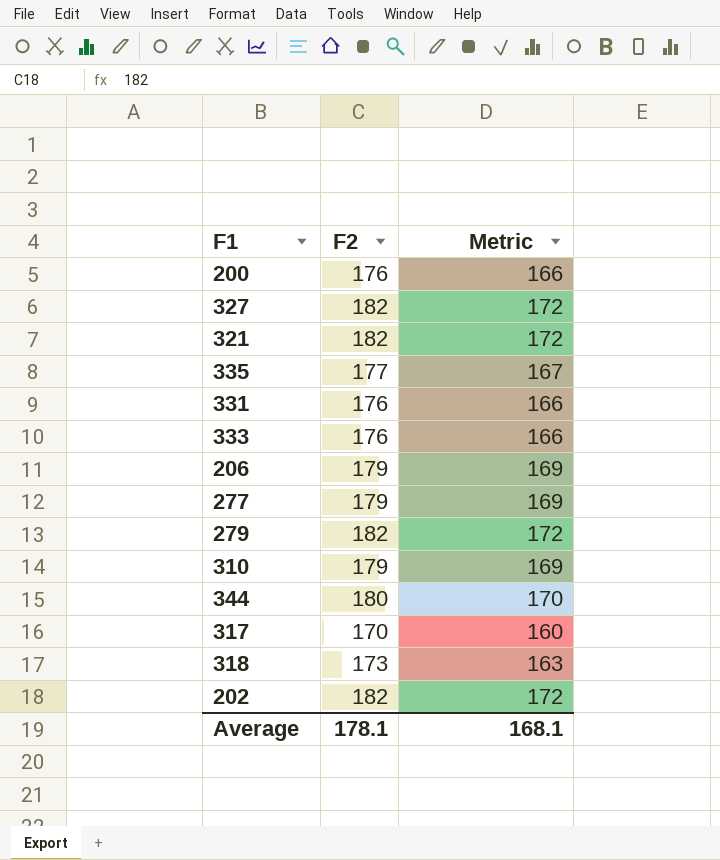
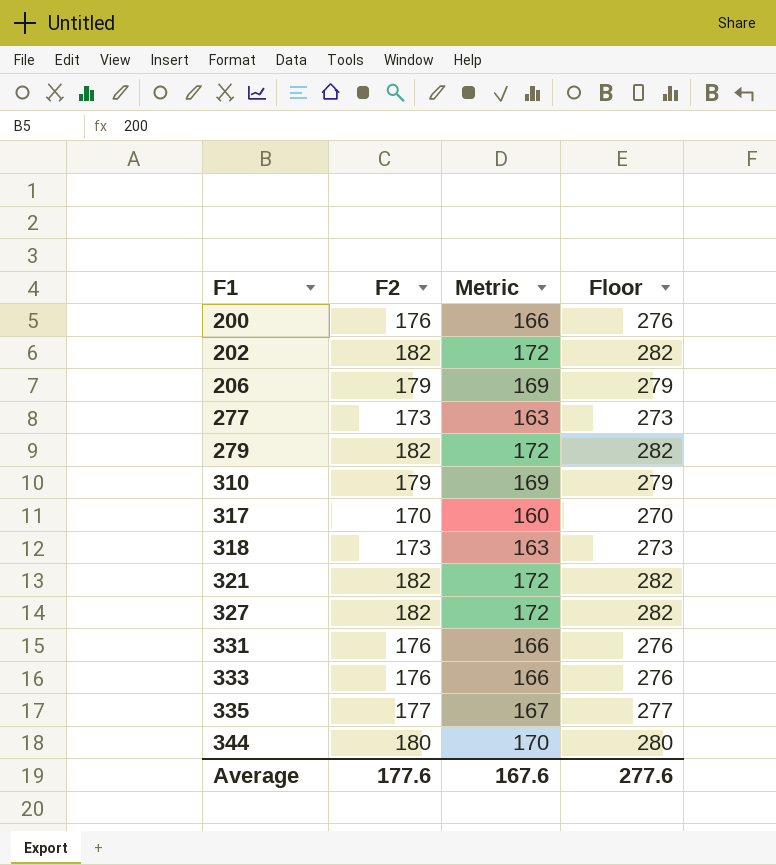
row order: none -> F1 ascending
column Floor | formula: none -> [F2] + 100
277 | F2: 179 -> 173
277 | Metric: 169 -> 163
Average | F2: 178.1 -> 177.6
Average | Metric: 168.1 -> 167.6

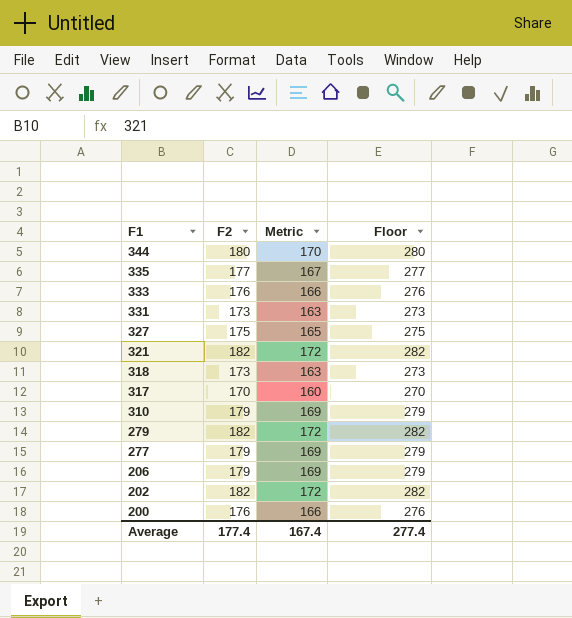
row order: F1 ascending -> F1 descending
331 | F2: 176 -> 173
331 | Metric: 166 -> 163
331 | Floor: 276 -> 273
327 | F2: 182 -> 175
327 | Metric: 172 -> 165
327 | Floor: 282 -> 275
277 | F2: 173 -> 179
277 | Metric: 163 -> 169
277 | Floor: 273 -> 279
Average | F2: 177.6 -> 177.4
Average | Metric: 167.6 -> 167.4
Average | Floor: 277.6 -> 277.4

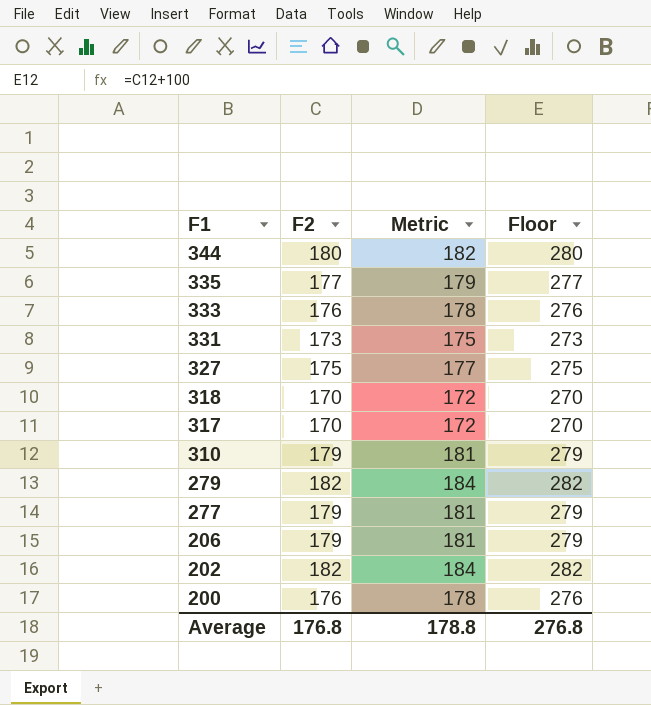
column Metric | formula: [F2] - 10 -> [F2] + 2
row 321: 182 | 172 | 282 -> none
318 | F2: 173 -> 170
318 | Floor: 273 -> 270
Average | F2: 177.4 -> 176.8
Average | Metric: 167.4 -> 178.8
Average | Floor: 277.4 -> 276.8

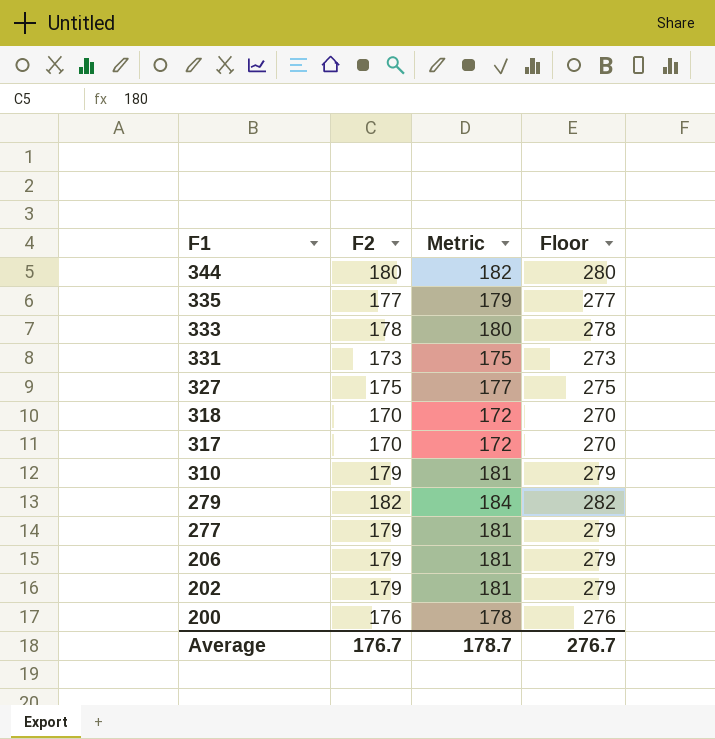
333 | F2: 176 -> 178
333 | Metric: 178 -> 180
333 | Floor: 276 -> 278
202 | F2: 182 -> 179
202 | Metric: 184 -> 181
202 | Floor: 282 -> 279
Average | F2: 176.8 -> 176.7
Average | Metric: 178.8 -> 178.7
Average | Floor: 276.8 -> 276.7

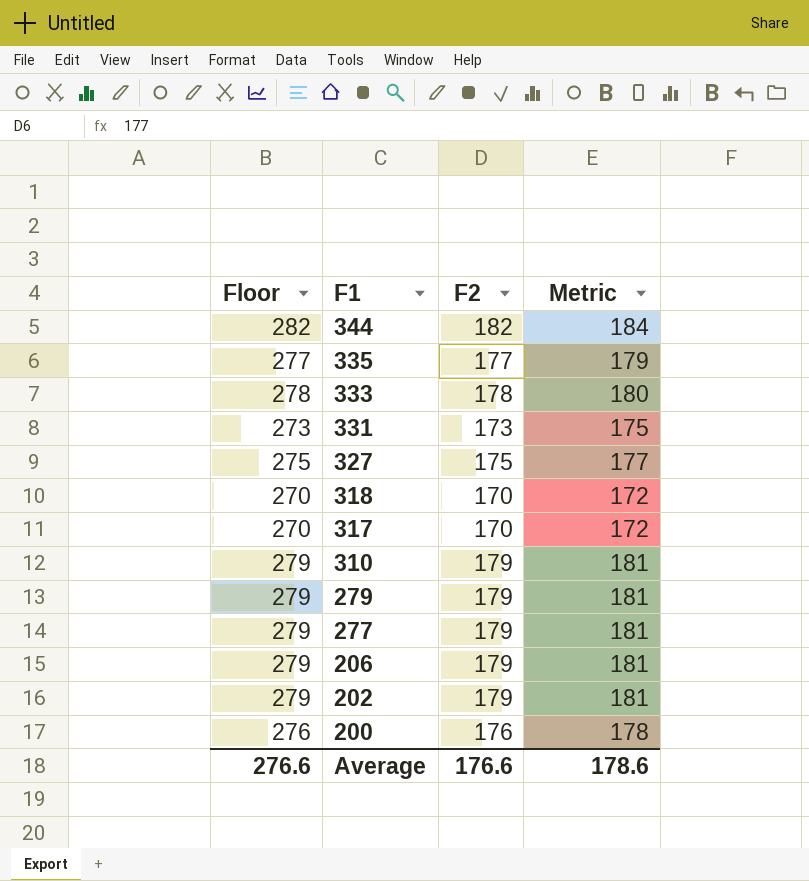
column Floor | position: 4 -> 1
344 | Floor: 280 -> 282
344 | F2: 180 -> 182
344 | Metric: 182 -> 184
279 | Floor: 282 -> 279
279 | F2: 182 -> 179
279 | Metric: 184 -> 181
Average | Floor: 276.7 -> 276.6
Average | F2: 176.7 -> 176.6
Average | Metric: 178.7 -> 178.6

